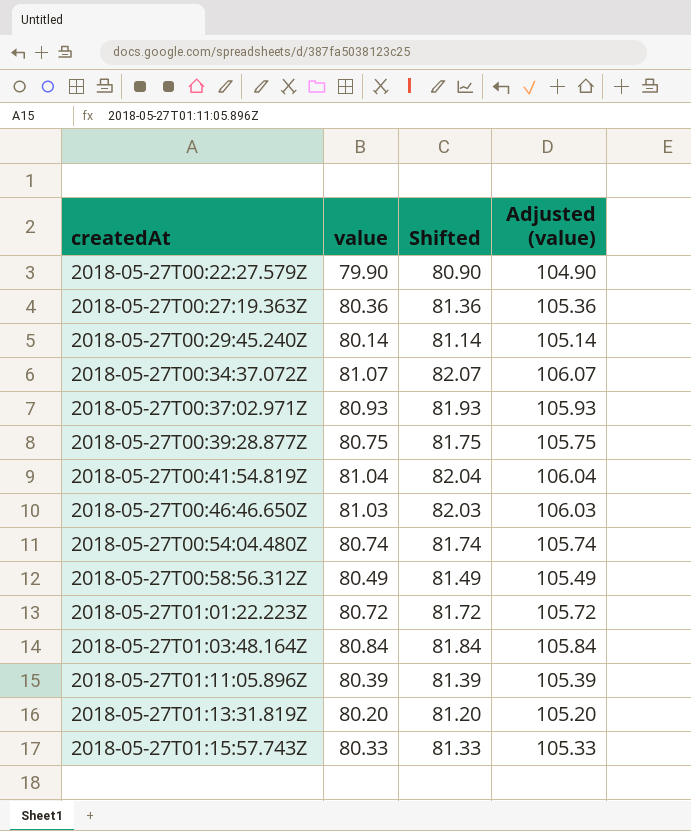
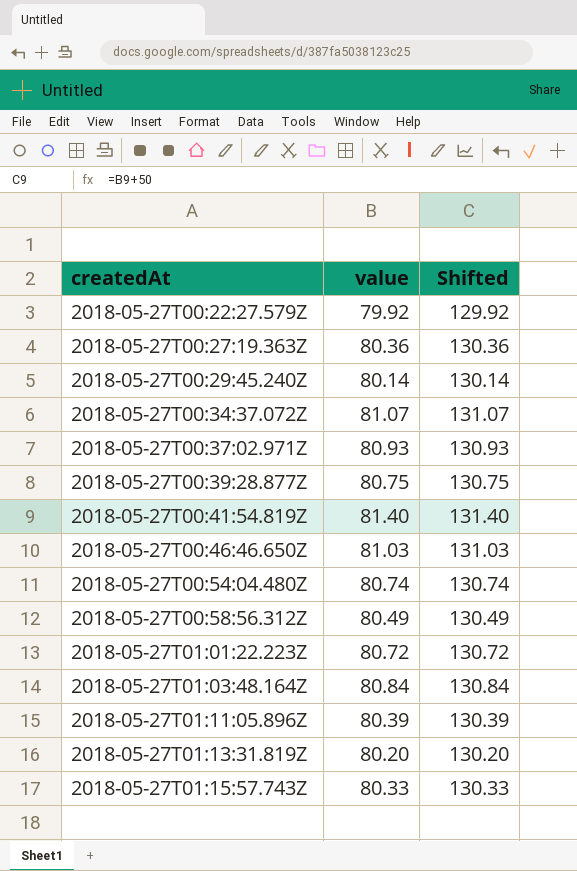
column Adjusted (value) | formula: [value] + 25 -> none
column Shifted | formula: [value] + 1 -> [value] + 50
2018-05-27T00:22:27.579Z | value: 79.90 -> 79.92
2018-05-27T00:41:54.819Z | value: 81.04 -> 81.40

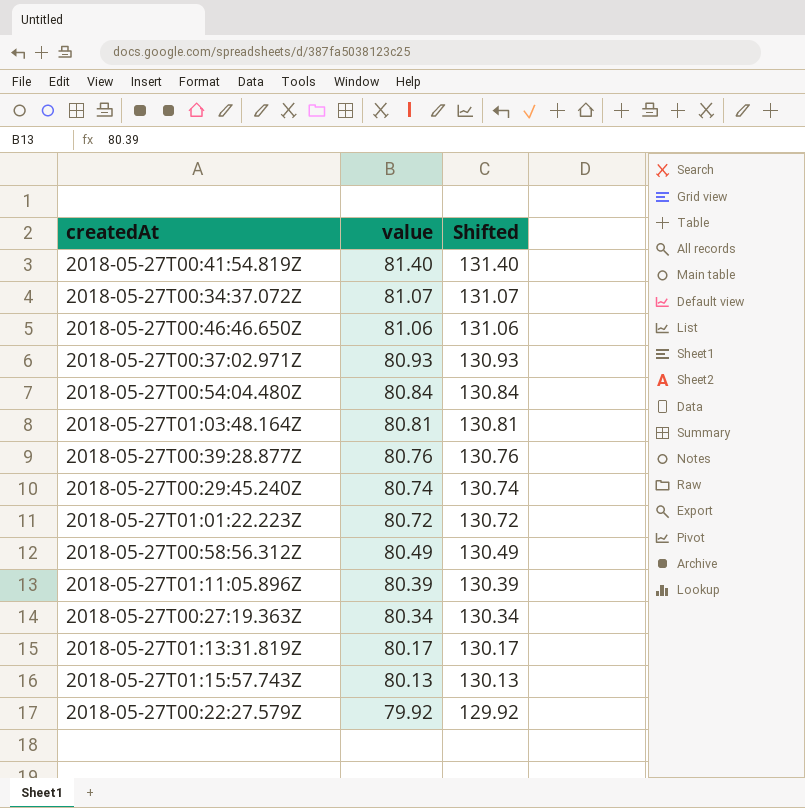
row order: createdAt ascending -> value descending
2018-05-27T00:46:46.650Z | value: 81.03 -> 81.06
2018-05-27T00:46:46.650Z | Shifted: 131.03 -> 131.06
2018-05-27T00:54:04.480Z | value: 80.74 -> 80.84
2018-05-27T00:54:04.480Z | Shifted: 130.74 -> 130.84
2018-05-27T01:03:48.164Z | value: 80.84 -> 80.81
2018-05-27T01:03:48.164Z | Shifted: 130.84 -> 130.81
2018-05-27T00:39:28.877Z | value: 80.75 -> 80.76
2018-05-27T00:39:28.877Z | Shifted: 130.75 -> 130.76
2018-05-27T00:29:45.240Z | value: 80.14 -> 80.74
2018-05-27T00:29:45.240Z | Shifted: 130.14 -> 130.74
2018-05-27T00:27:19.363Z | value: 80.36 -> 80.34
2018-05-27T00:27:19.363Z | Shifted: 130.36 -> 130.34
2018-05-27T01:13:31.819Z | value: 80.20 -> 80.17
2018-05-27T01:13:31.819Z | Shifted: 130.20 -> 130.17
2018-05-27T01:15:57.743Z | value: 80.33 -> 80.13
2018-05-27T01:15:57.743Z | Shifted: 130.33 -> 130.13

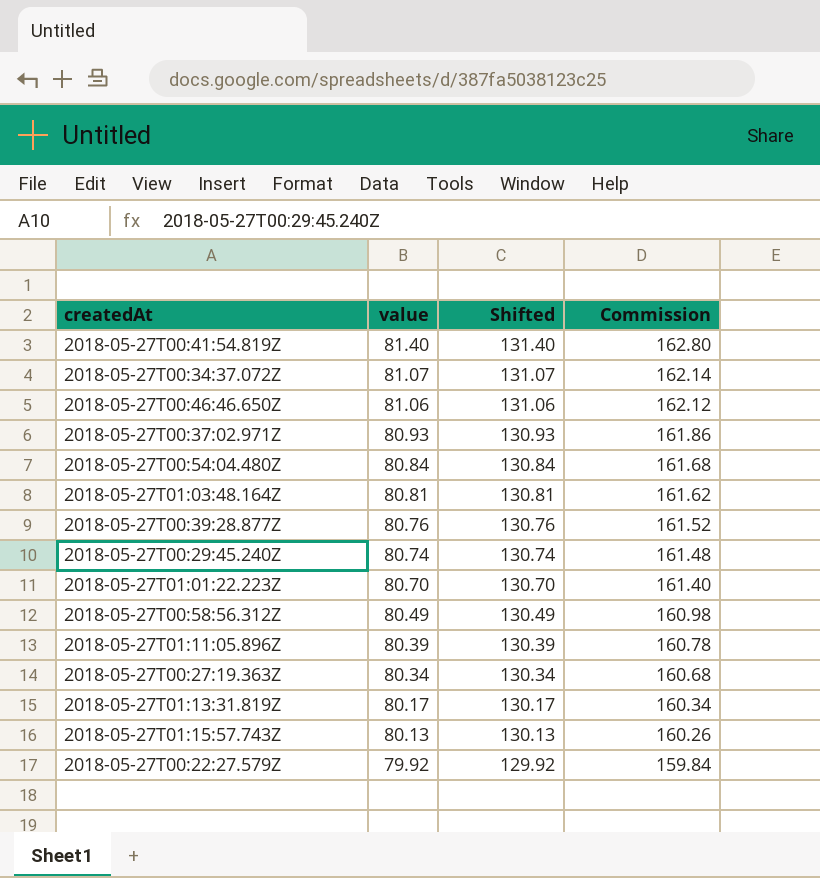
column Commission | formula: none -> [value] * 2
2018-05-27T01:01:22.223Z | value: 80.72 -> 80.70
2018-05-27T01:01:22.223Z | Shifted: 130.72 -> 130.70

